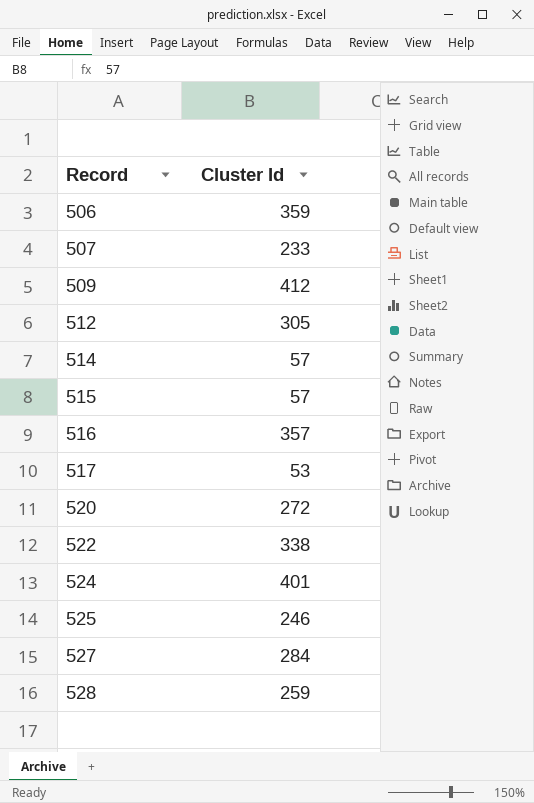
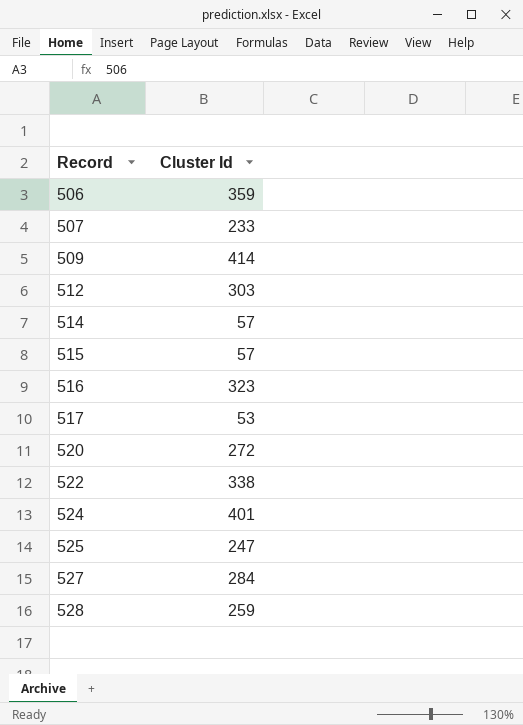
509 | Cluster Id: 412 -> 414
512 | Cluster Id: 305 -> 303
516 | Cluster Id: 357 -> 323
525 | Cluster Id: 246 -> 247

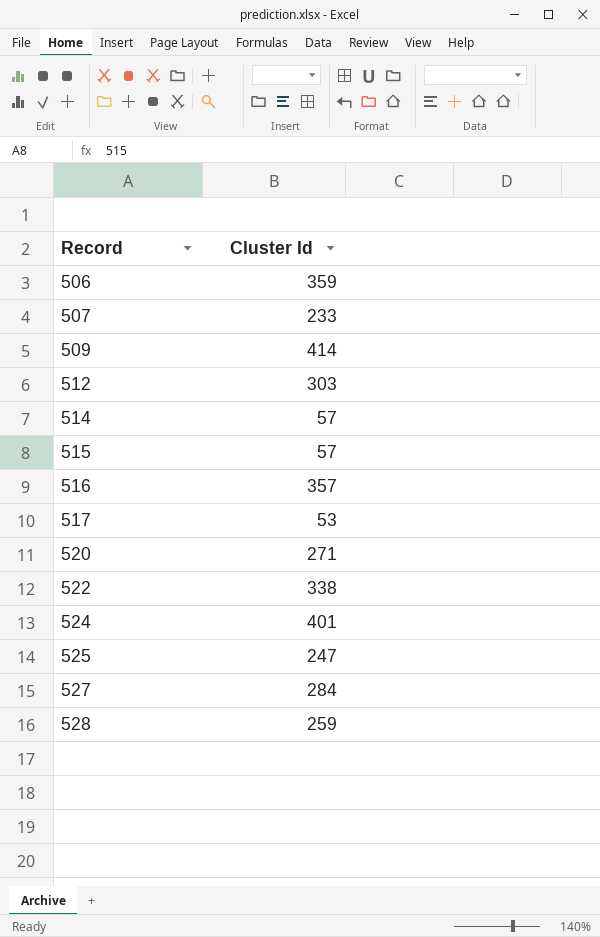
516 | Cluster Id: 323 -> 357
520 | Cluster Id: 272 -> 271

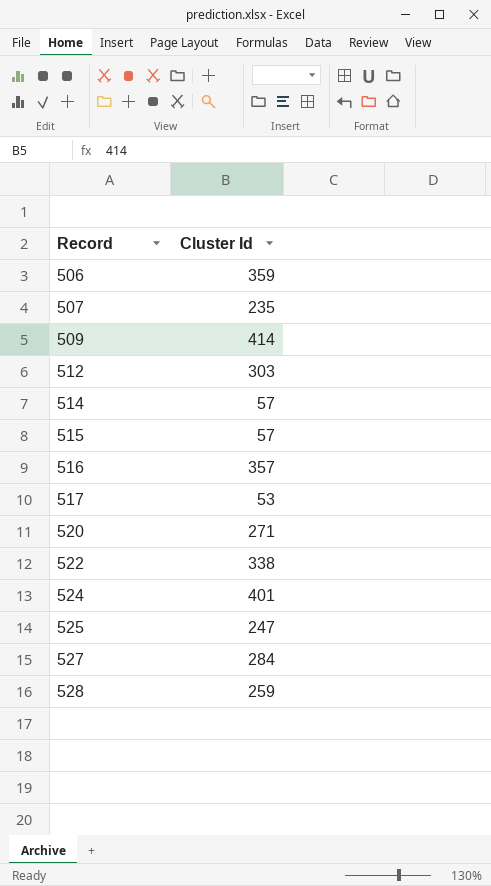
507 | Cluster Id: 233 -> 235

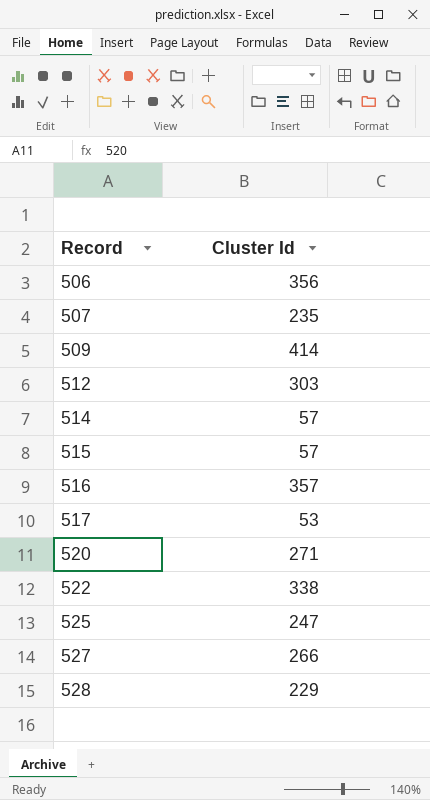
row 524: 401 -> none
506 | Cluster Id: 359 -> 356
527 | Cluster Id: 284 -> 266
528 | Cluster Id: 259 -> 229

